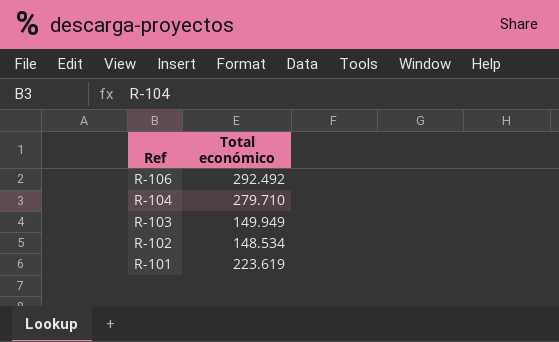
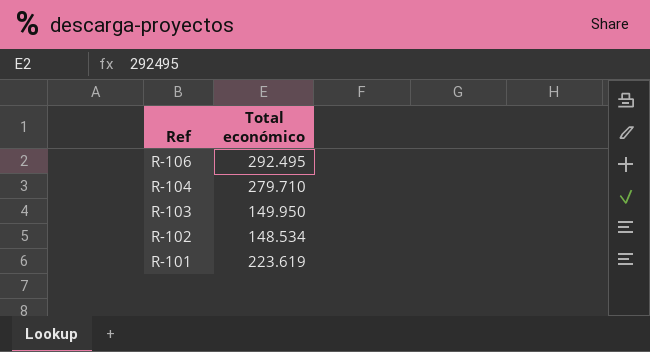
R-106 | Total económico: 292.492 -> 292.495
R-103 | Total económico: 149.949 -> 149.950

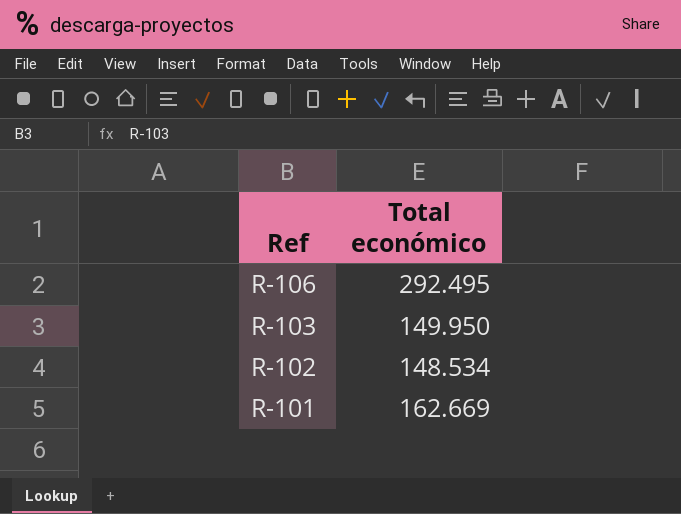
row R-104: 279.710 -> none
R-101 | Total económico: 223.619 -> 162.669

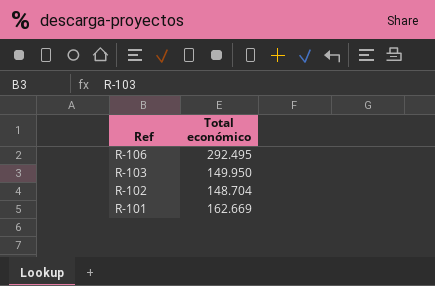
R-102 | Total económico: 148.534 -> 148.704

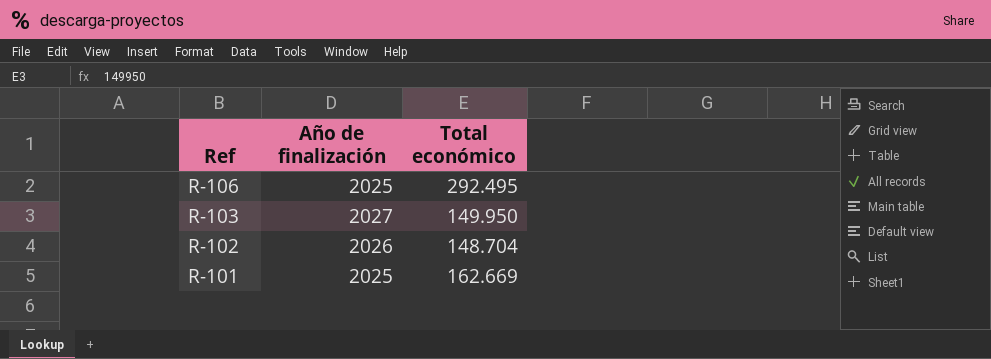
column Año de finalización | position: none -> 2

